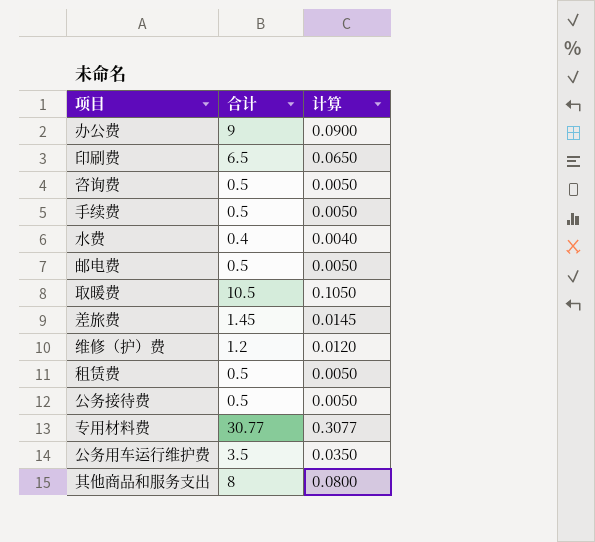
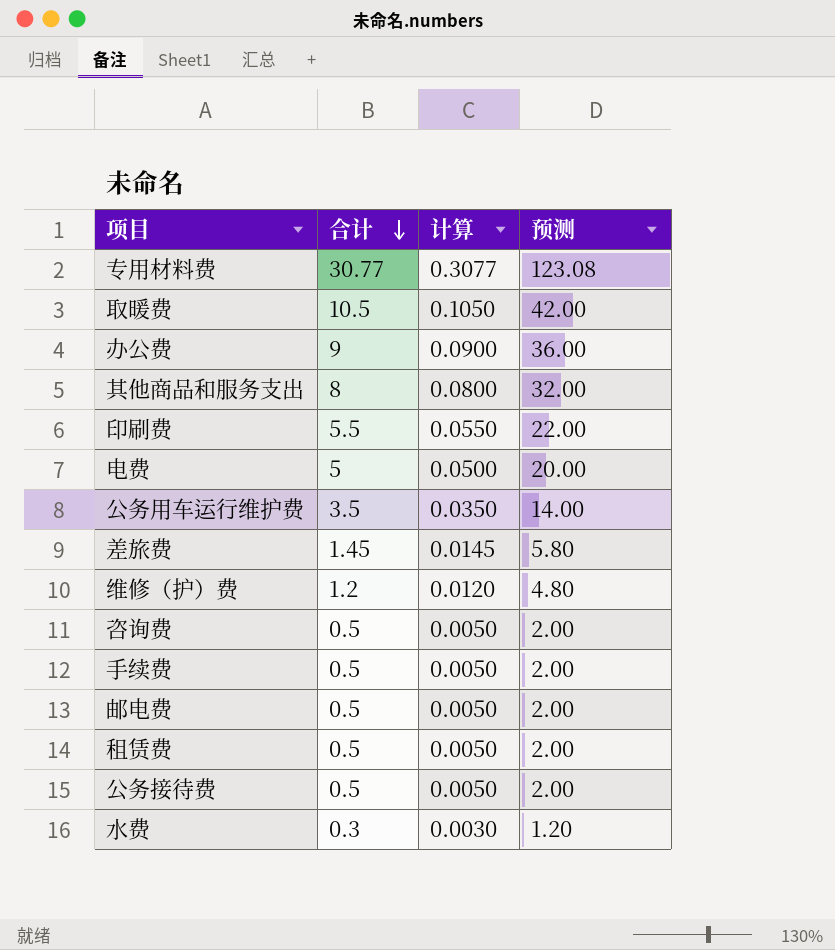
row order: none -> 合计 descending
column 预测 | formula: none -> [合计] * 4
印刷费 | 合计: 6.5 -> 5.5
印刷费 | 计算: 0.0650 -> 0.0550
row 电费: none -> 5 | 0.0500 | 20.00
水费 | 合计: 0.4 -> 0.3
水费 | 计算: 0.0040 -> 0.0030

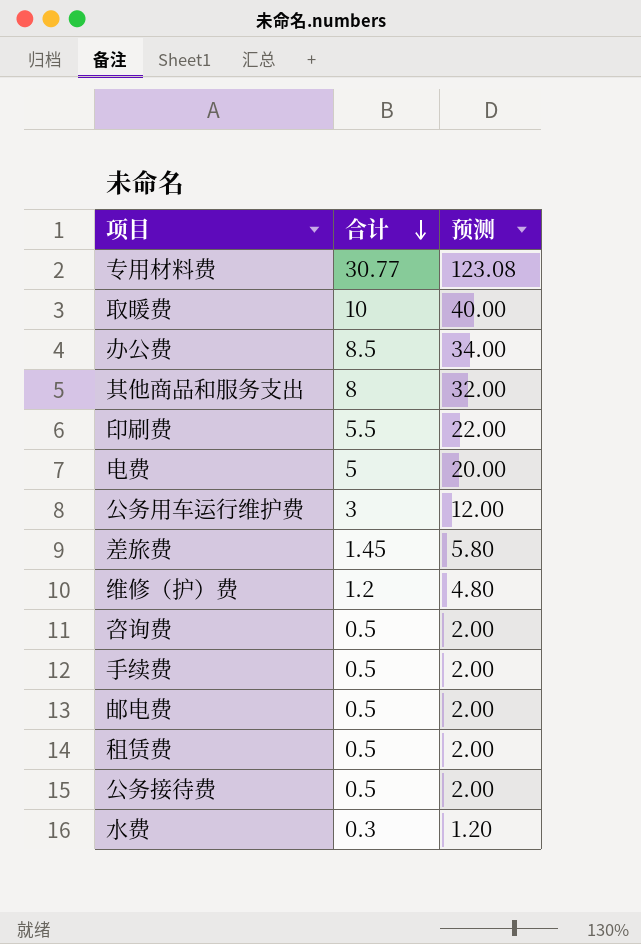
column 计算 | formula: [合计] * 0.01 -> none
取暖费 | 合计: 10.5 -> 10
取暖费 | 预测: 42.00 -> 40.00
办公费 | 合计: 9 -> 8.5
办公费 | 预测: 36.00 -> 34.00
公务用车运行维护费 | 合计: 3.5 -> 3
公务用车运行维护费 | 预测: 14.00 -> 12.00

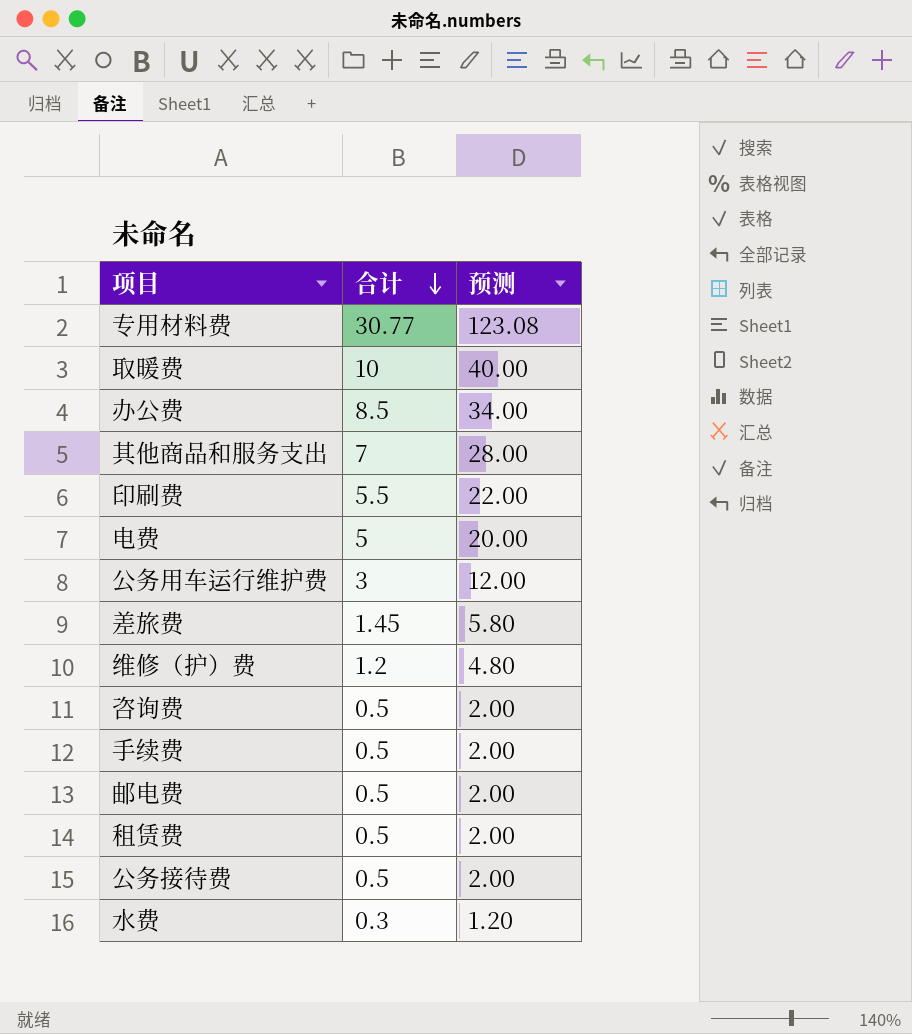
其他商品和服务支出 | 合计: 8 -> 7
其他商品和服务支出 | 预测: 32.00 -> 28.00

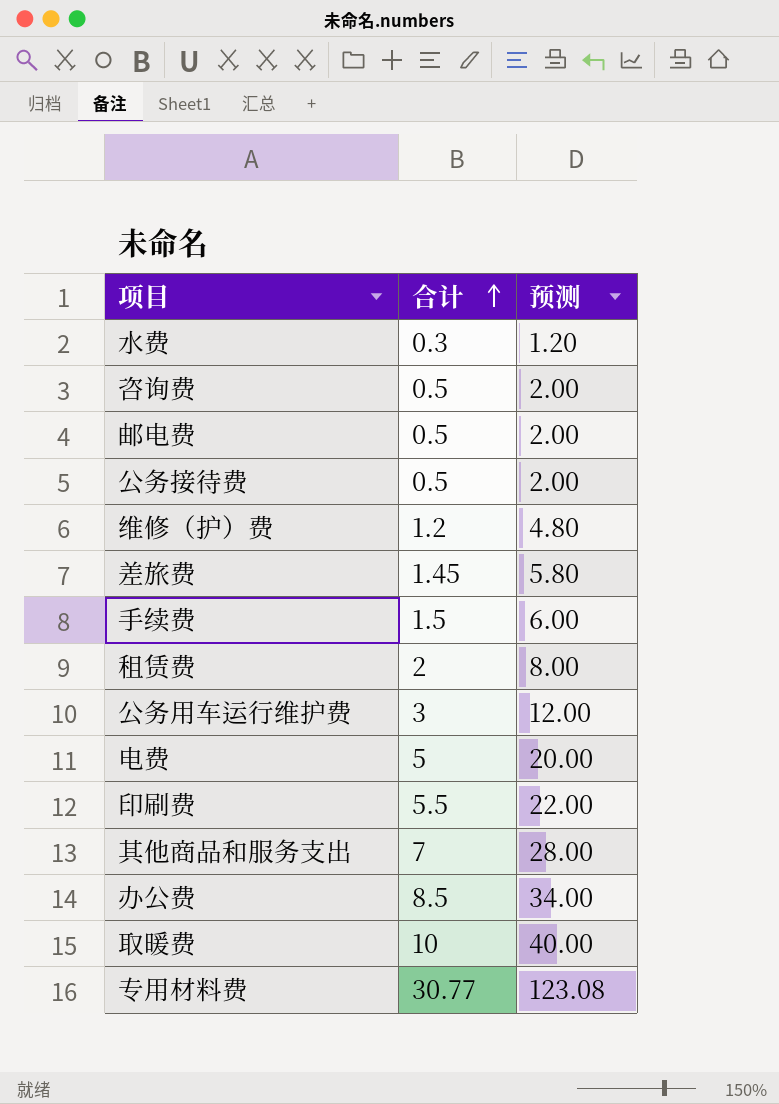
row order: 合计 descending -> 合计 ascending
手续费 | 合计: 0.5 -> 1.5
手续费 | 预测: 2.00 -> 6.00
租赁费 | 合计: 0.5 -> 2
租赁费 | 预测: 2.00 -> 8.00

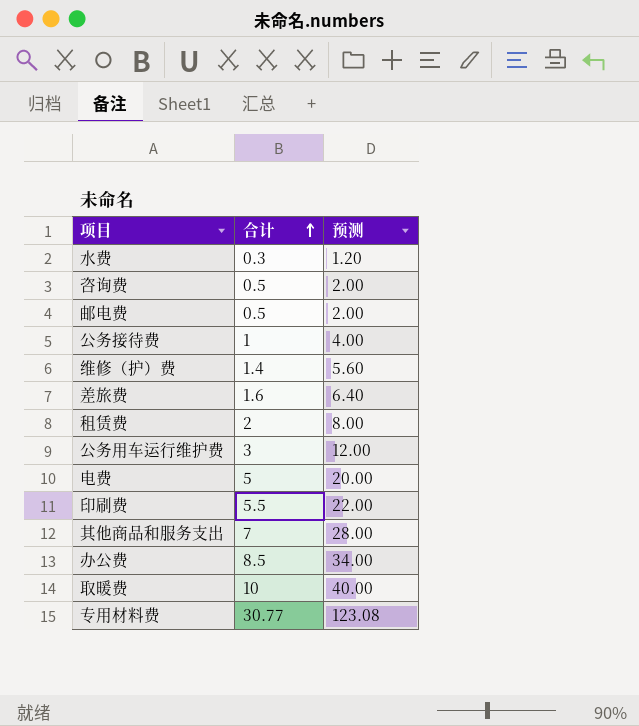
row 手续费: 1.5 | 6.00 -> none
公务接待费 | 合计: 0.5 -> 1
公务接待费 | 预测: 2.00 -> 4.00
维修（护）费 | 合计: 1.2 -> 1.4
维修（护）费 | 预测: 4.80 -> 5.60
差旅费 | 合计: 1.45 -> 1.6
差旅费 | 预测: 5.80 -> 6.40

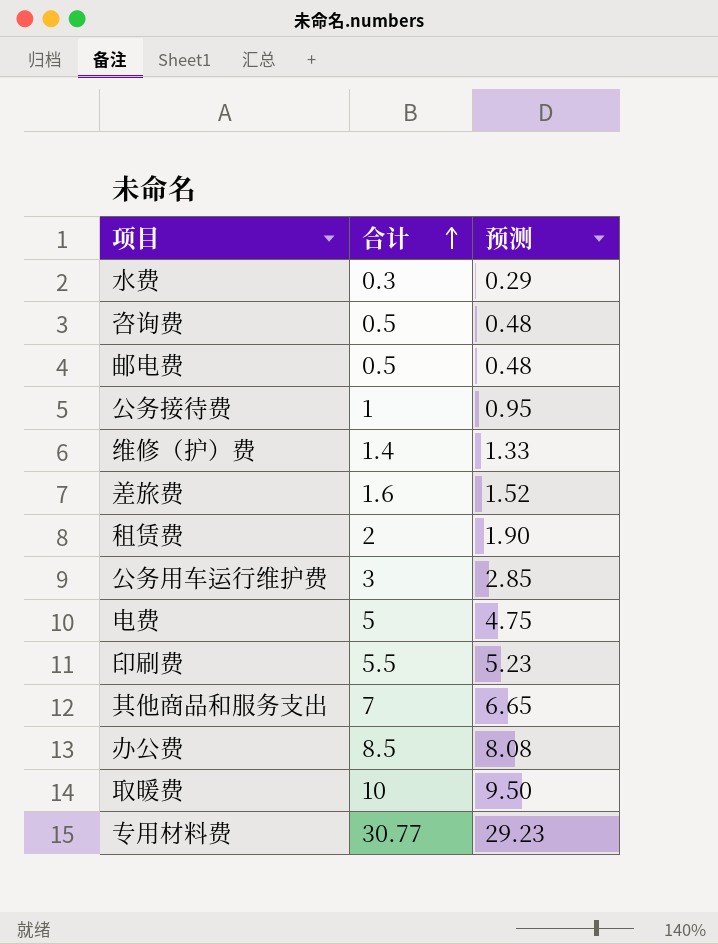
column 预测 | formula: [合计] * 4 -> [合计] * 0.95

